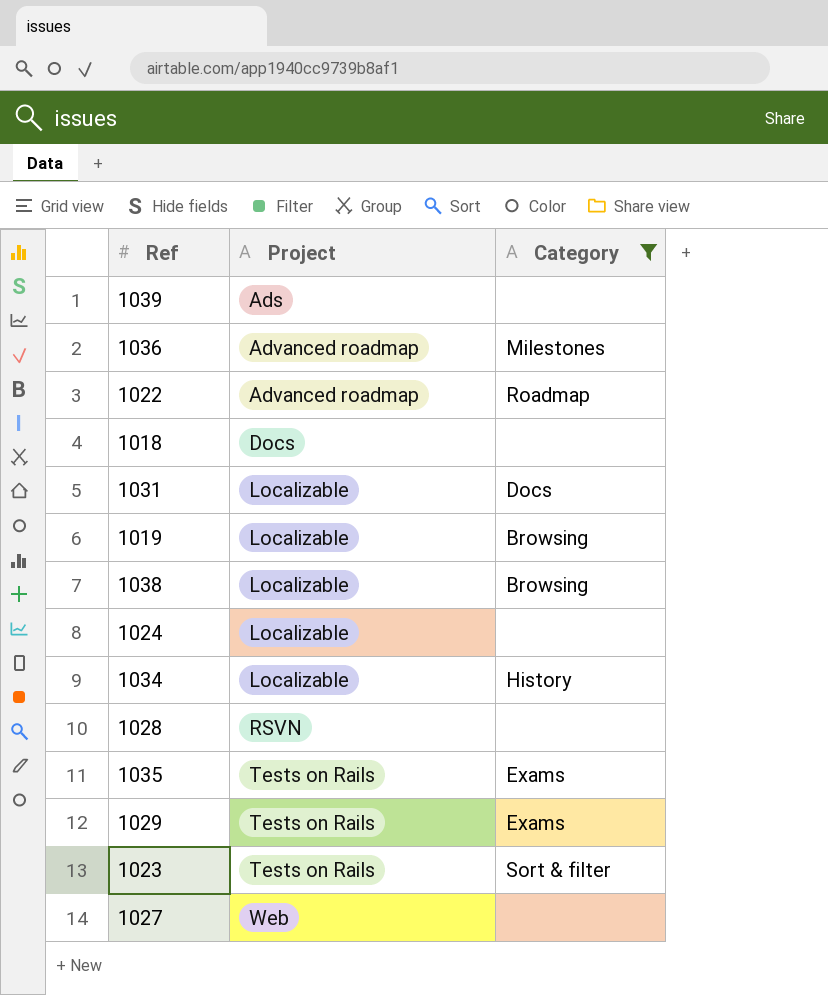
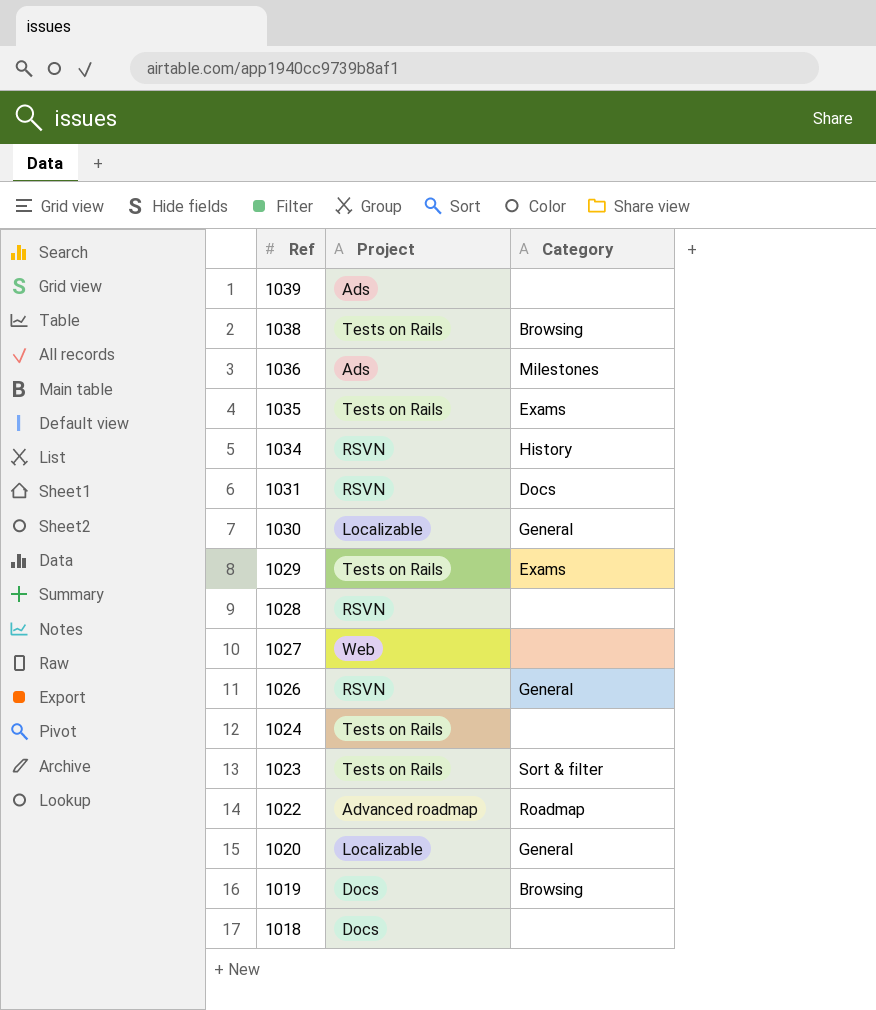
filter: Category != General -> none
row order: Project ascending -> Ref descending
1038 | Project: Localizable -> Tests on Rails
1036 | Project: Advanced roadmap -> Ads
1034 | Project: Localizable -> RSVN
1031 | Project: Localizable -> RSVN
1024 | Project: Localizable -> Tests on Rails
1019 | Project: Localizable -> Docs

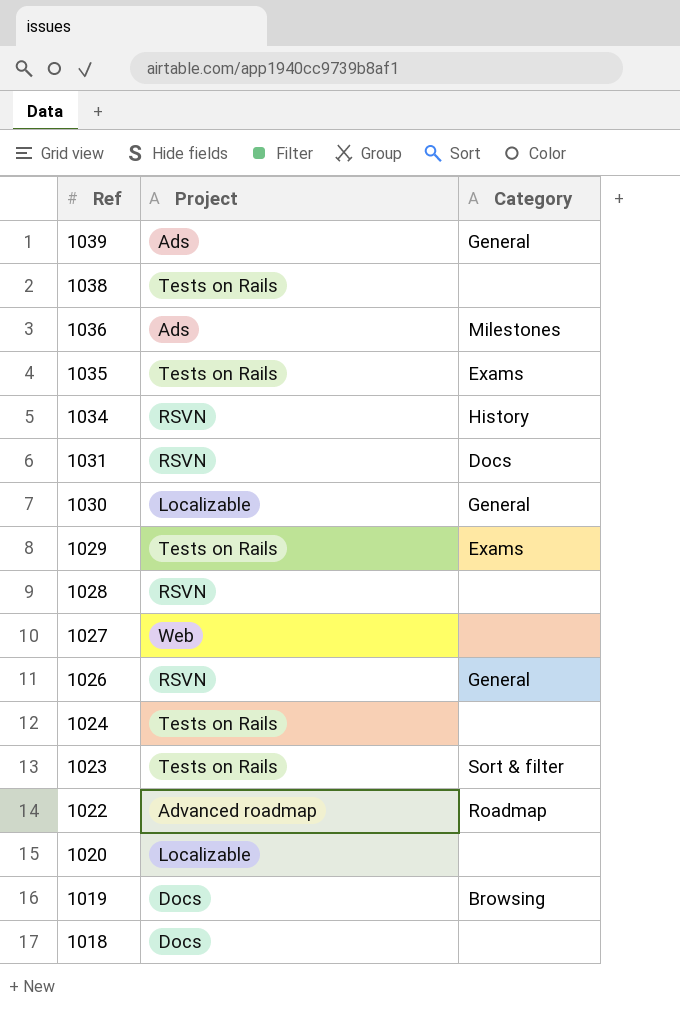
1039 | Category: none -> General
1038 | Category: Browsing -> none
1020 | Category: General -> none

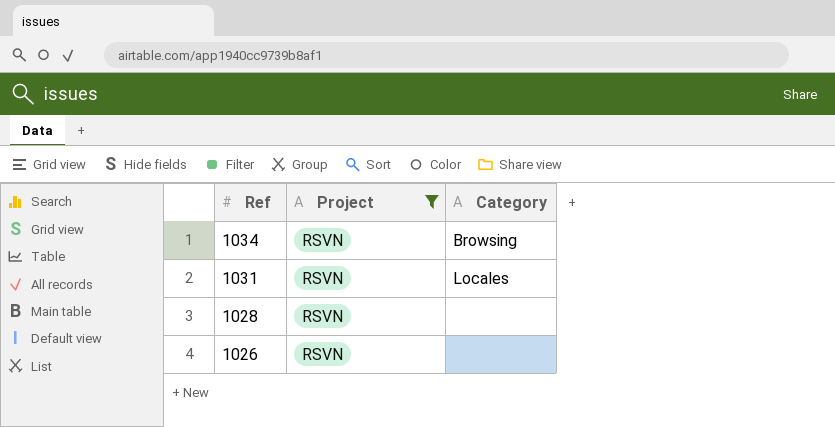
filter: none -> Project = RSVN
1034 | Category: History -> Browsing
1031 | Category: Docs -> Locales
1026 | Category: General -> none

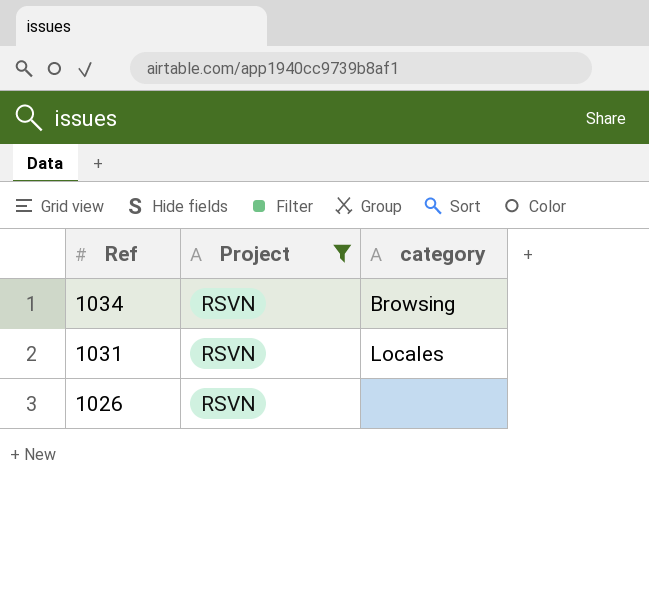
column name: Category -> category
row 1028: RSVN | none -> none

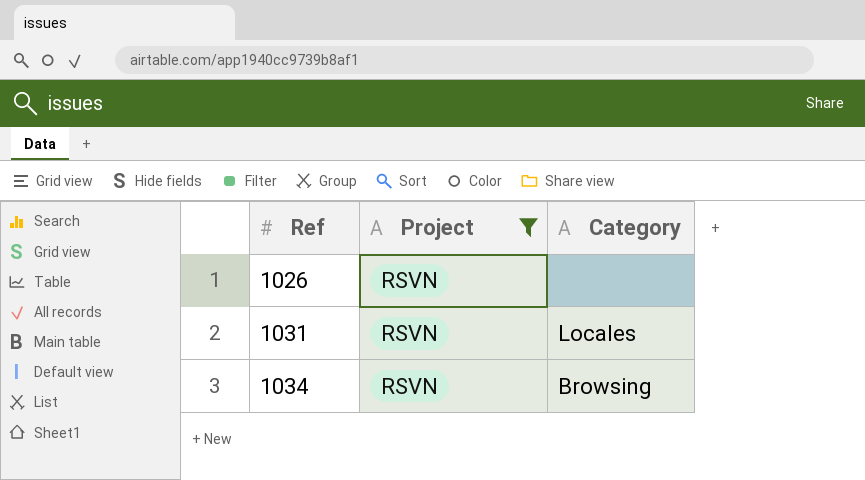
row order: Ref descending -> Ref ascending
column name: category -> Category

